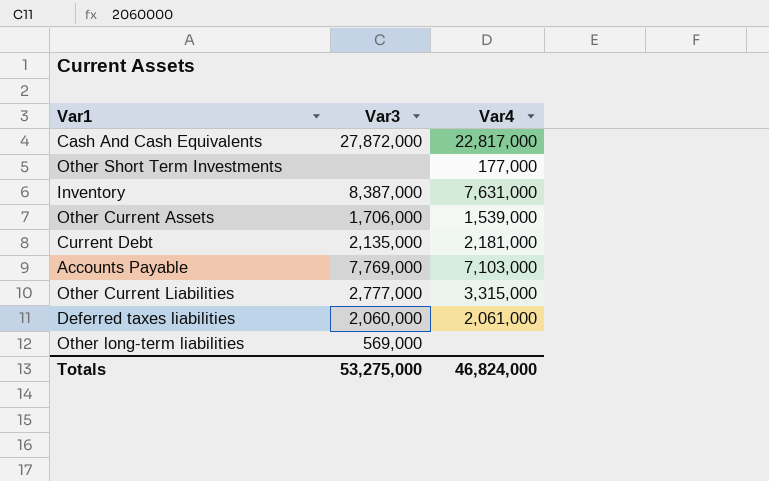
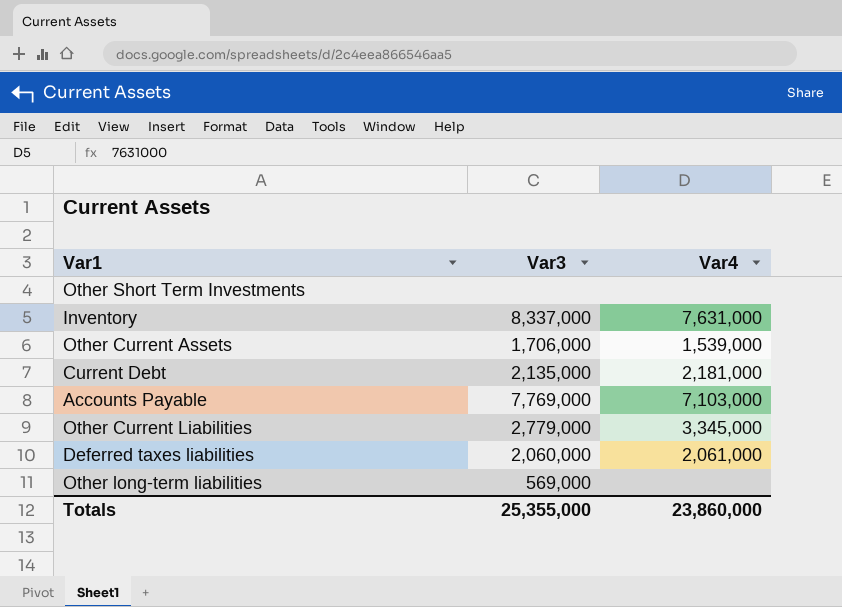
row Cash And Cash Equivalents: 27,872,000 | 22,817,000 -> none
Other Short Term Investments | Var4: 177,000 -> none
Inventory | Var3: 8,387,000 -> 8,337,000
Other Current Liabilities | Var3: 2,777,000 -> 2,779,000
Other Current Liabilities | Var4: 3,315,000 -> 3,345,000
Totals | Var3: 53,275,000 -> 25,355,000
Totals | Var4: 46,824,000 -> 23,860,000

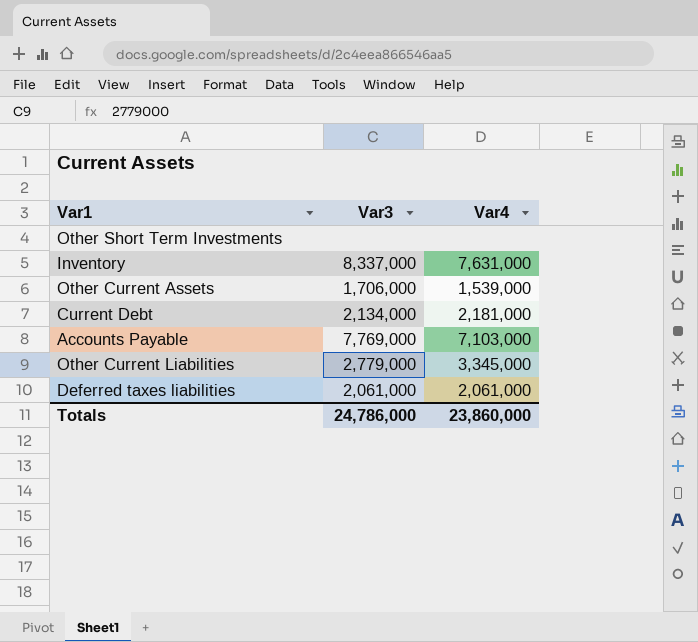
row Other long-term liabilities: 569,000 | none -> none
Current Debt | Var3: 2,135,000 -> 2,134,000
Deferred taxes liabilities | Var3: 2,060,000 -> 2,061,000
Totals | Var3: 25,355,000 -> 24,786,000

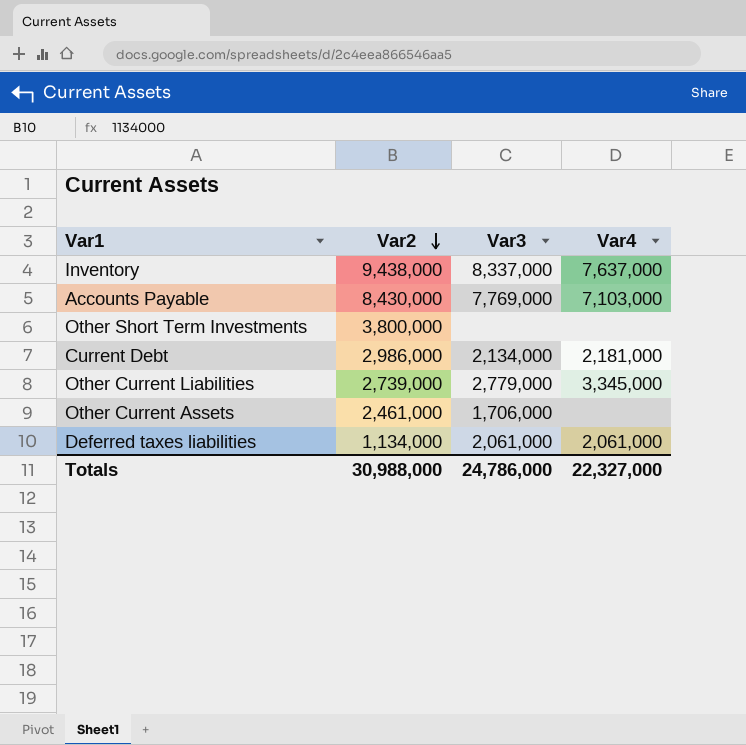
row order: none -> Var2 descending
column Var2 | position: none -> 2
Inventory | Var4: 7,631,000 -> 7,637,000
Other Current Assets | Var4: 1,539,000 -> none
Totals | Var4: 23,860,000 -> 22,327,000

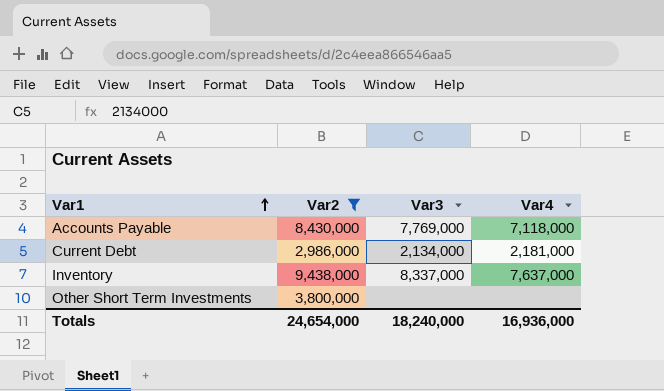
filter: none -> Var2 >= 2,986,000
row order: Var2 descending -> Var1 ascending
Accounts Payable | Var4: 7,103,000 -> 7,118,000
Totals | Var2: 30,988,000 -> 24,654,000
Totals | Var3: 24,786,000 -> 18,240,000
Totals | Var4: 22,327,000 -> 16,936,000

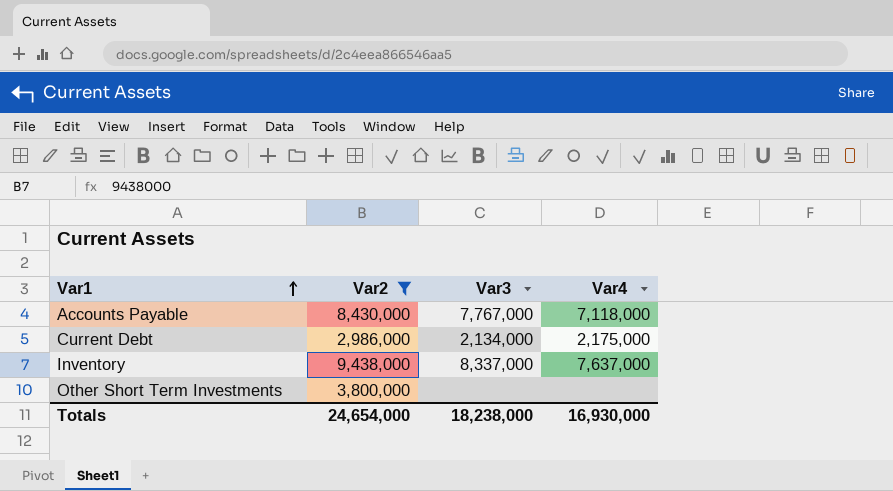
Accounts Payable | Var3: 7,769,000 -> 7,767,000
Current Debt | Var4: 2,181,000 -> 2,175,000
Totals | Var3: 18,240,000 -> 18,238,000
Totals | Var4: 16,936,000 -> 16,930,000

